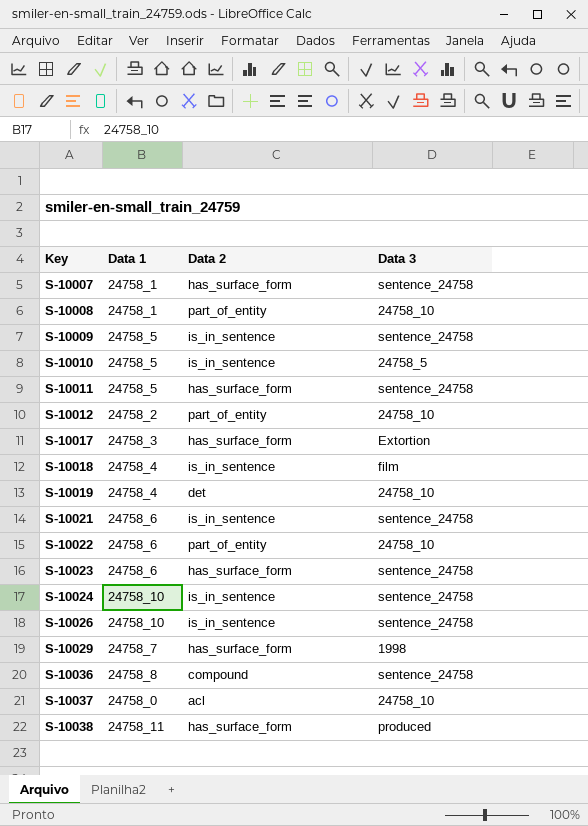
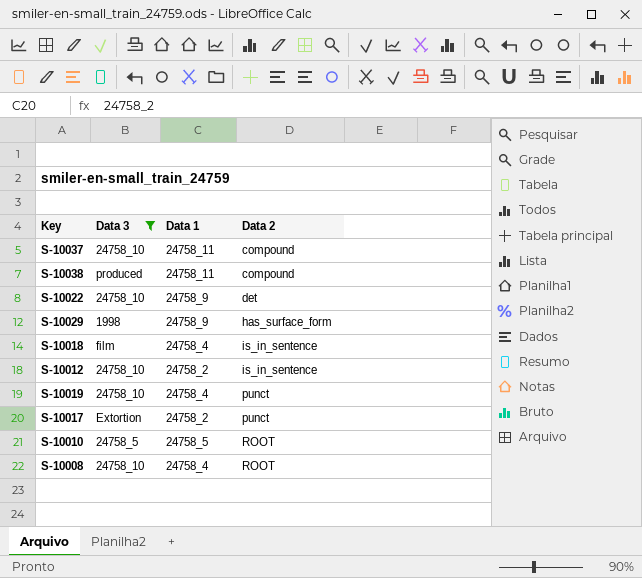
filter: none -> Data 3 != sentence_24758
row order: Key ascending -> Data 2 ascending
column Data 3 | position: 4 -> 2
S-10037 | Data 1: 24758_0 -> 24758_11
S-10037 | Data 2: acl -> compound
S-10038 | Data 2: has_surface_form -> compound
S-10022 | Data 1: 24758_6 -> 24758_9
S-10022 | Data 2: part_of_entity -> det
S-10029 | Data 1: 24758_7 -> 24758_9
S-10012 | Data 2: part_of_entity -> is_in_sentence
S-10019 | Data 2: det -> punct
S-10017 | Data 1: 24758_3 -> 24758_2
S-10017 | Data 2: has_surface_form -> punct
S-10010 | Data 2: is_in_sentence -> ROOT
S-10008 | Data 1: 24758_1 -> 24758_4
S-10008 | Data 2: part_of_entity -> ROOT

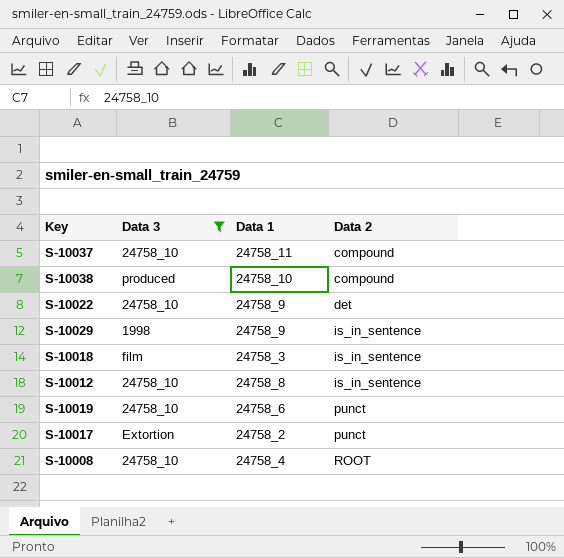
row S-10010: 24758_5 | 24758_5 | ROOT -> none
S-10038 | Data 1: 24758_11 -> 24758_10
S-10029 | Data 2: has_surface_form -> is_in_sentence
S-10018 | Data 1: 24758_4 -> 24758_3
S-10012 | Data 1: 24758_2 -> 24758_8
S-10019 | Data 1: 24758_4 -> 24758_6

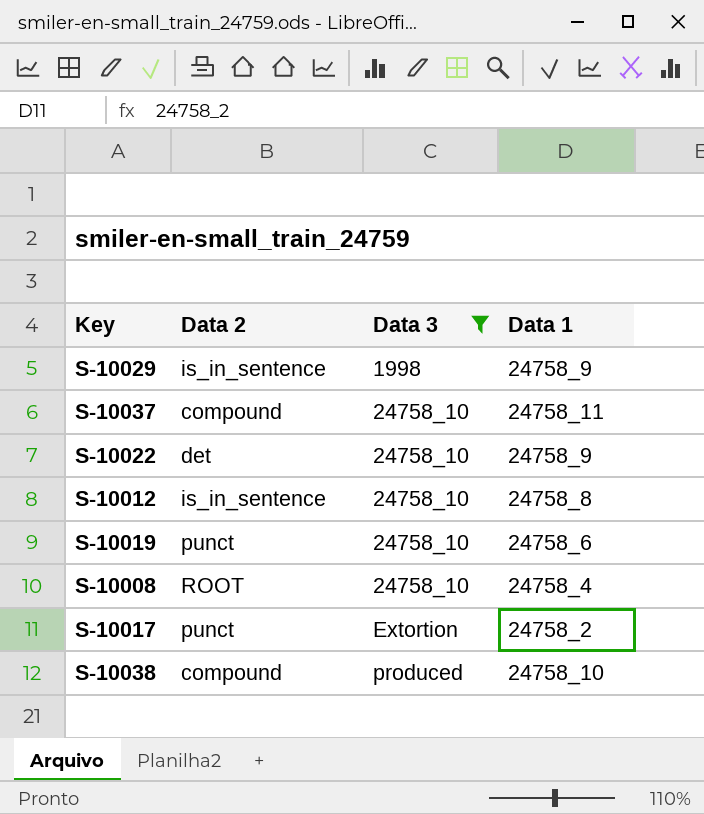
row order: Data 2 ascending -> Data 3 ascending
column Data 2 | position: 4 -> 2
row S-10018: film | 24758_3 | is_in_sentence -> none

